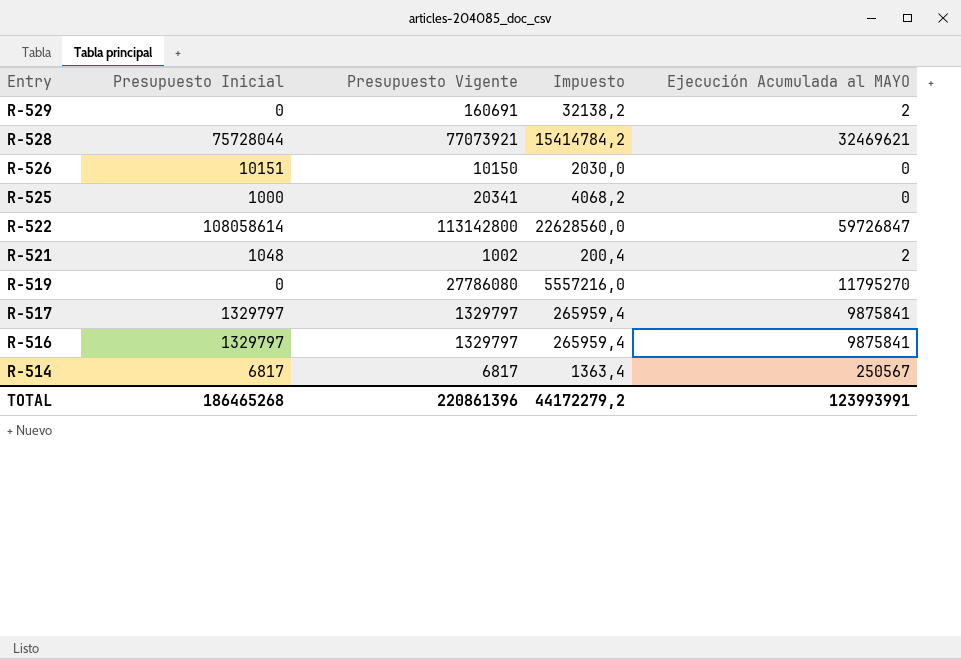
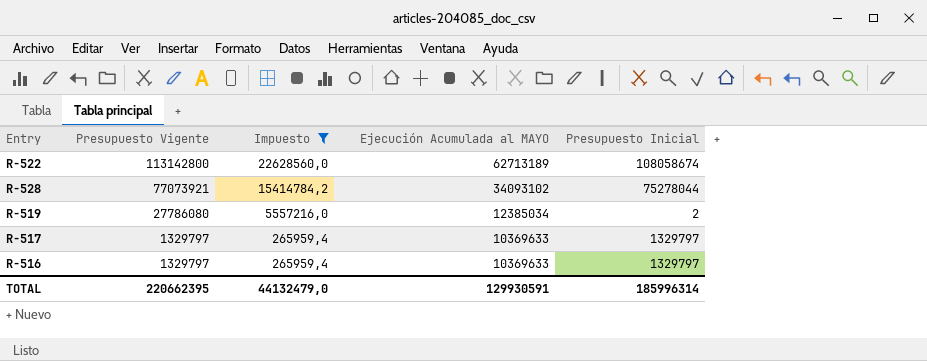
filter: none -> Impuesto >= 265959,4
row order: Entry descending -> Presupuesto Vigente descending
column Presupuesto Inicial | position: 2 -> 5
R-522 | Ejecución Acumulada al MAYO: 59726847 -> 62713189
R-522 | Presupuesto Inicial: 108058614 -> 108058674
R-528 | Ejecución Acumulada al MAYO: 32469621 -> 34093102
R-528 | Presupuesto Inicial: 75728044 -> 75278044
R-519 | Ejecución Acumulada al MAYO: 11795270 -> 12385034
R-519 | Presupuesto Inicial: 0 -> 2
R-517 | Ejecución Acumulada al MAYO: 9875841 -> 10369633
R-516 | Ejecución Acumulada al MAYO: 9875841 -> 10369633
TOTAL | Presupuesto Vigente: 220861396 -> 220662395
TOTAL | Impuesto: 44172279,2 -> 44132479,0
TOTAL | Ejecución Acumulada al MAYO: 123993991 -> 129930591
TOTAL | Presupuesto Inicial: 186465268 -> 185996314

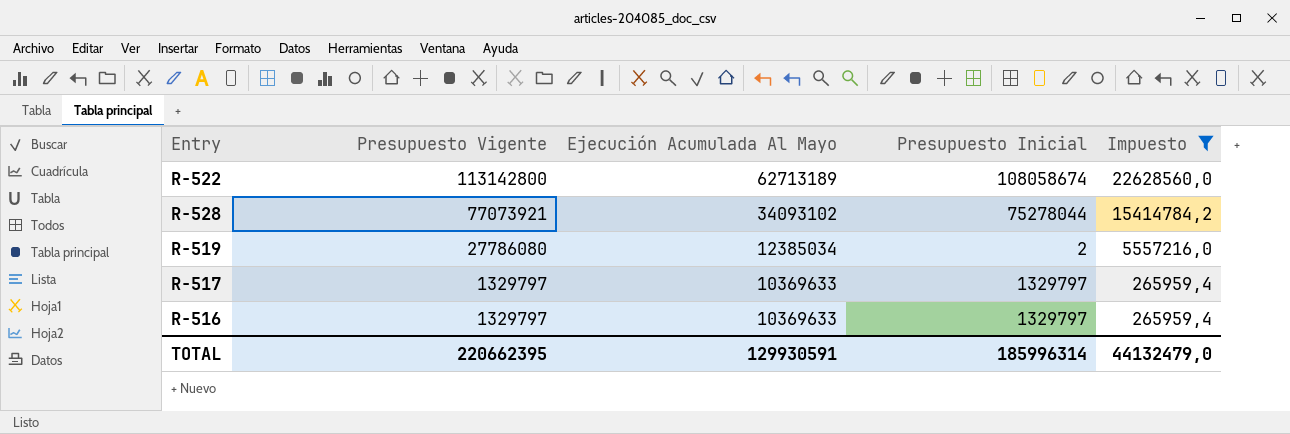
column name: Ejecución Acumulada al MAYO -> Ejecución Acumulada Al Mayo
column Impuesto | position: 3 -> 5

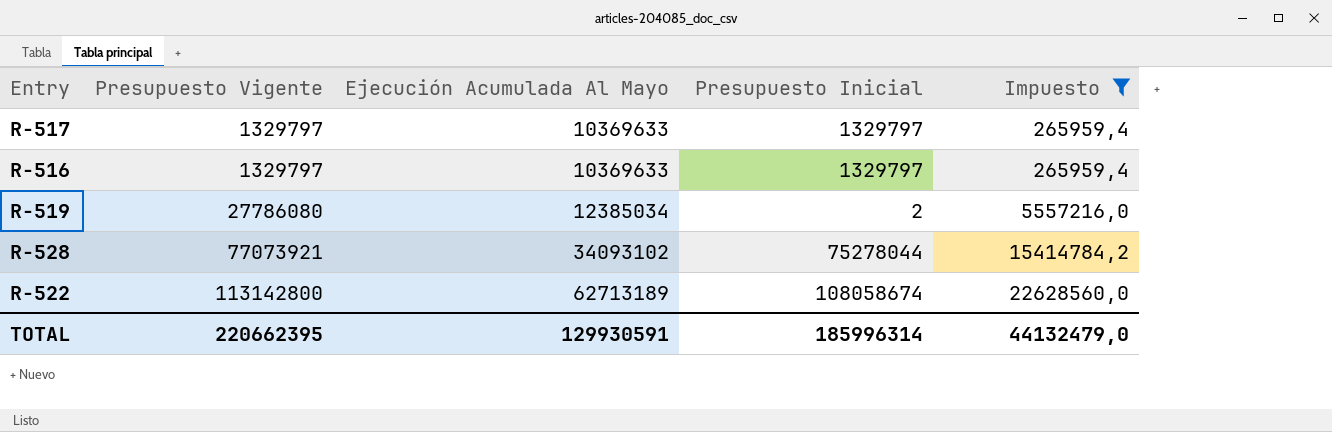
row order: Presupuesto Vigente descending -> Presupuesto Vigente ascending

